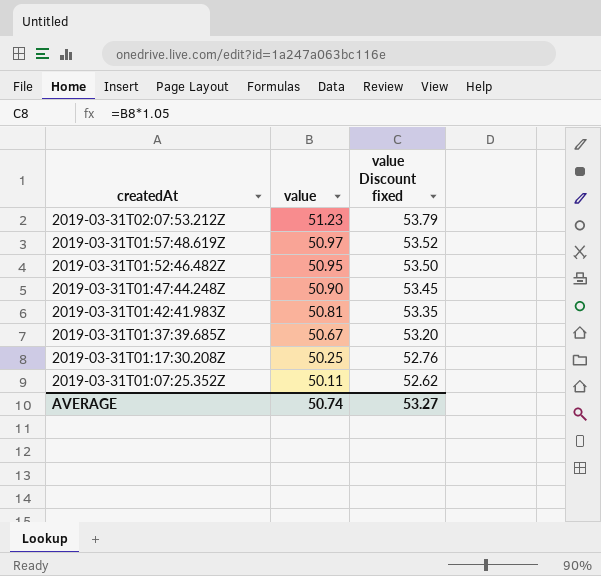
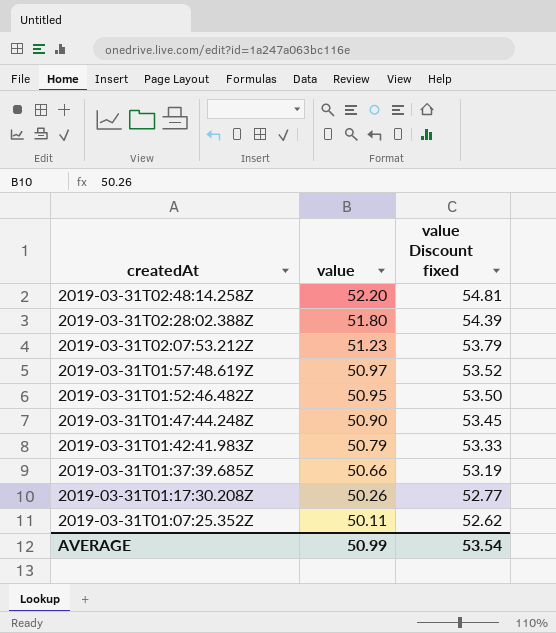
row 2019-03-31T02:48:14.258Z: none -> 52.20 | 54.81
row 2019-03-31T02:28:02.388Z: none -> 51.80 | 54.39
2019-03-31T01:42:41.983Z | value: 50.81 -> 50.79
2019-03-31T01:42:41.983Z | value Discount fixed: 53.35 -> 53.33
2019-03-31T01:37:39.685Z | value: 50.67 -> 50.66
2019-03-31T01:37:39.685Z | value Discount fixed: 53.20 -> 53.19
2019-03-31T01:17:30.208Z | value: 50.25 -> 50.26
2019-03-31T01:17:30.208Z | value Discount fixed: 52.76 -> 52.77
AVERAGE | value: 50.74 -> 50.99
AVERAGE | value Discount fixed: 53.27 -> 53.54

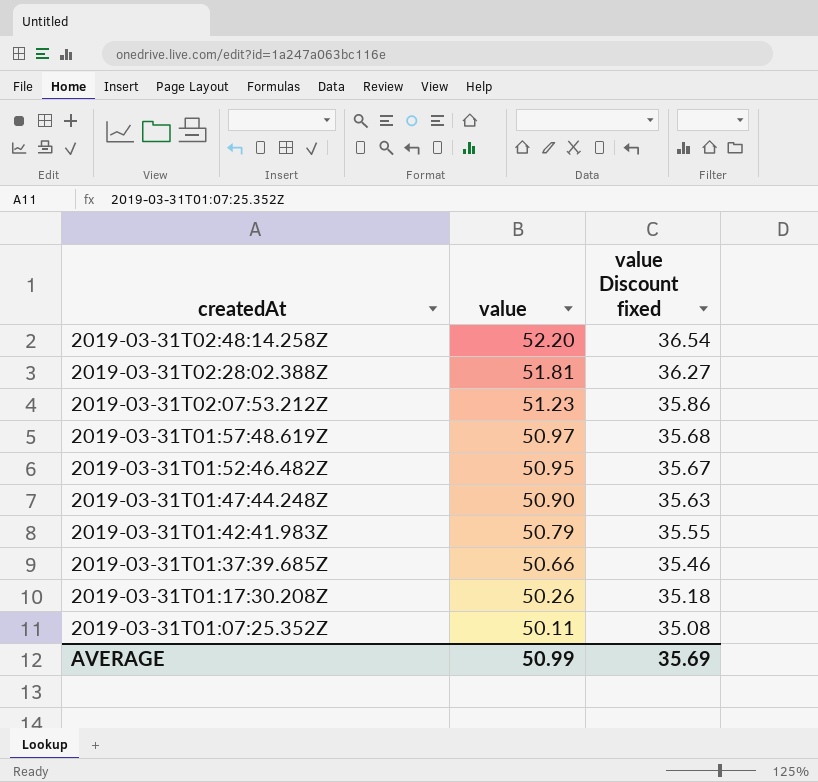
column value Discount fixed | formula: [value] * 1.05 -> [value] * 0.7
2019-03-31T02:28:02.388Z | value: 51.80 -> 51.81
AVERAGE | value Discount fixed: 53.54 -> 35.69

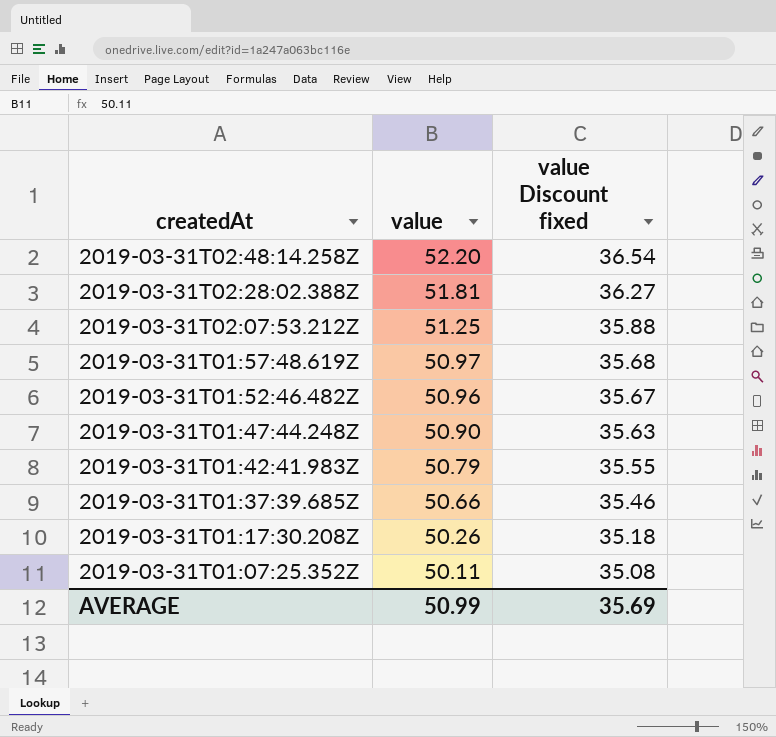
2019-03-31T02:07:53.212Z | value: 51.23 -> 51.25
2019-03-31T02:07:53.212Z | value Discount fixed: 35.86 -> 35.88
2019-03-31T01:52:46.482Z | value: 50.95 -> 50.96

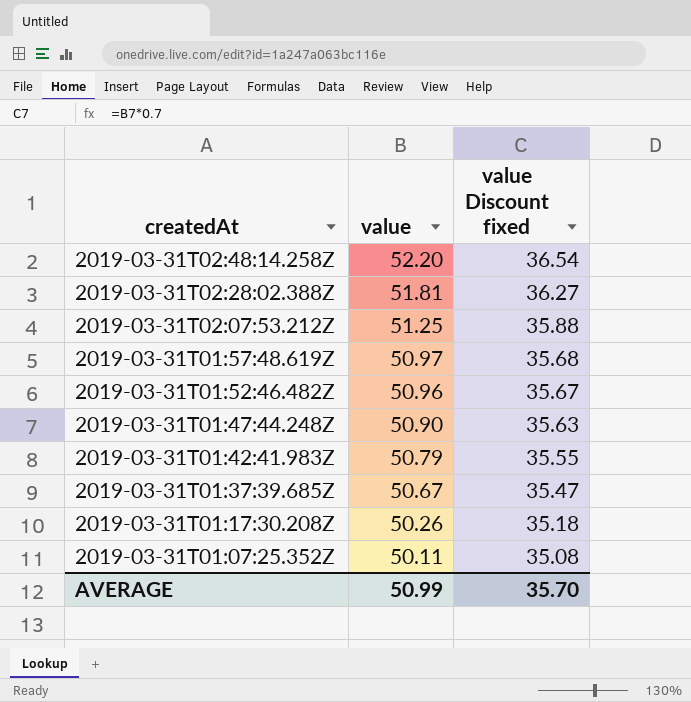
2019-03-31T01:37:39.685Z | value: 50.66 -> 50.67
2019-03-31T01:37:39.685Z | value Discount fixed: 35.46 -> 35.47
AVERAGE | value Discount fixed: 35.69 -> 35.70

